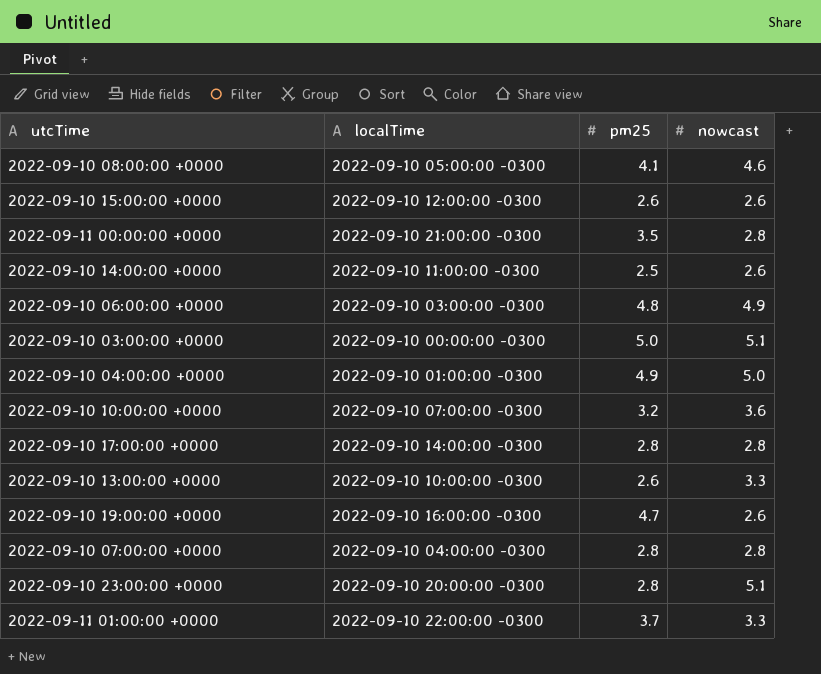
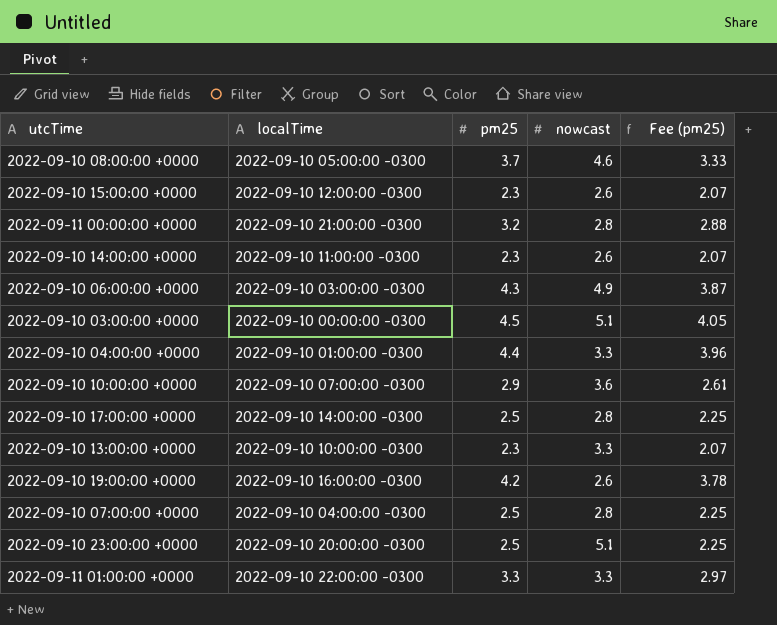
column Fee (pm25) | formula: none -> [pm25] * 0.9
2022-09-10 08:00:00 +0000 | pm25: 4.1 -> 3.7
2022-09-10 15:00:00 +0000 | pm25: 2.6 -> 2.3
2022-09-11 00:00:00 +0000 | pm25: 3.5 -> 3.2
2022-09-10 14:00:00 +0000 | pm25: 2.5 -> 2.3
2022-09-10 06:00:00 +0000 | pm25: 4.8 -> 4.3
2022-09-10 03:00:00 +0000 | pm25: 5.0 -> 4.5
2022-09-10 04:00:00 +0000 | pm25: 4.9 -> 4.4
2022-09-10 04:00:00 +0000 | nowcast: 5.0 -> 3.3
2022-09-10 10:00:00 +0000 | pm25: 3.2 -> 2.9
2022-09-10 17:00:00 +0000 | pm25: 2.8 -> 2.5
2022-09-10 13:00:00 +0000 | pm25: 2.6 -> 2.3
2022-09-10 19:00:00 +0000 | pm25: 4.7 -> 4.2
2022-09-10 07:00:00 +0000 | pm25: 2.8 -> 2.5
2022-09-10 23:00:00 +0000 | pm25: 2.8 -> 2.5
2022-09-11 01:00:00 +0000 | pm25: 3.7 -> 3.3

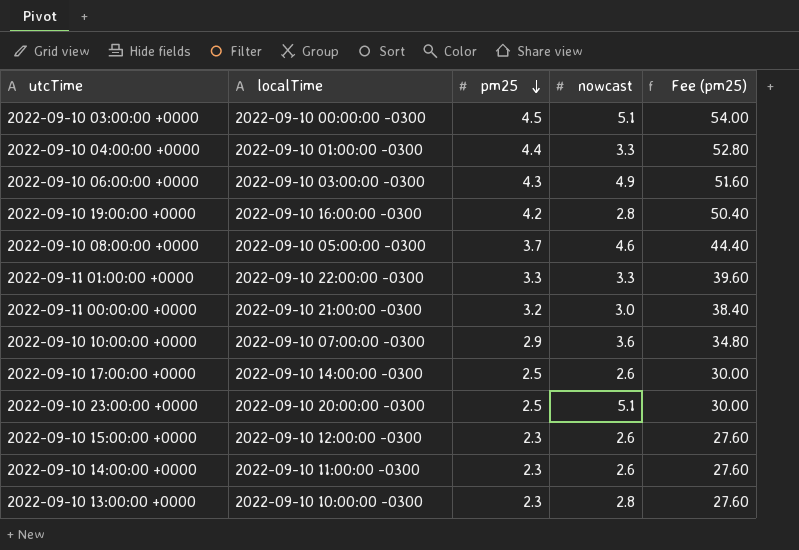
row order: none -> pm25 descending
column Fee (pm25) | formula: [pm25] * 0.9 -> [pm25] * 12
row 2022-09-10 07:00:00 +0000: 2022-09-10 04:00:00 -0300 | 2.5 | 2.8 | 2.25 -> none
2022-09-10 19:00:00 +0000 | nowcast: 2.6 -> 2.8
2022-09-11 00:00:00 +0000 | nowcast: 2.8 -> 3.0
2022-09-10 17:00:00 +0000 | nowcast: 2.8 -> 2.6
2022-09-10 13:00:00 +0000 | nowcast: 3.3 -> 2.8

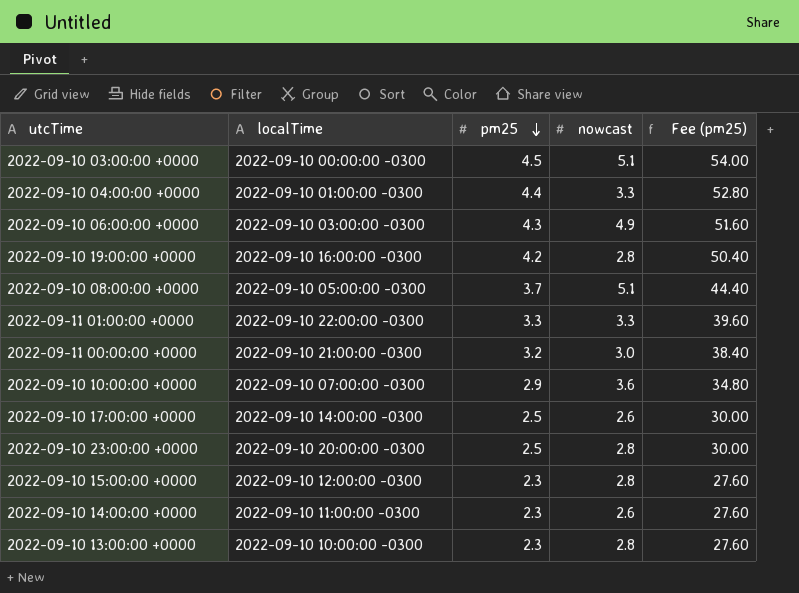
2022-09-10 08:00:00 +0000 | nowcast: 4.6 -> 5.1
2022-09-10 23:00:00 +0000 | nowcast: 5.1 -> 2.8
2022-09-10 15:00:00 +0000 | nowcast: 2.6 -> 2.8

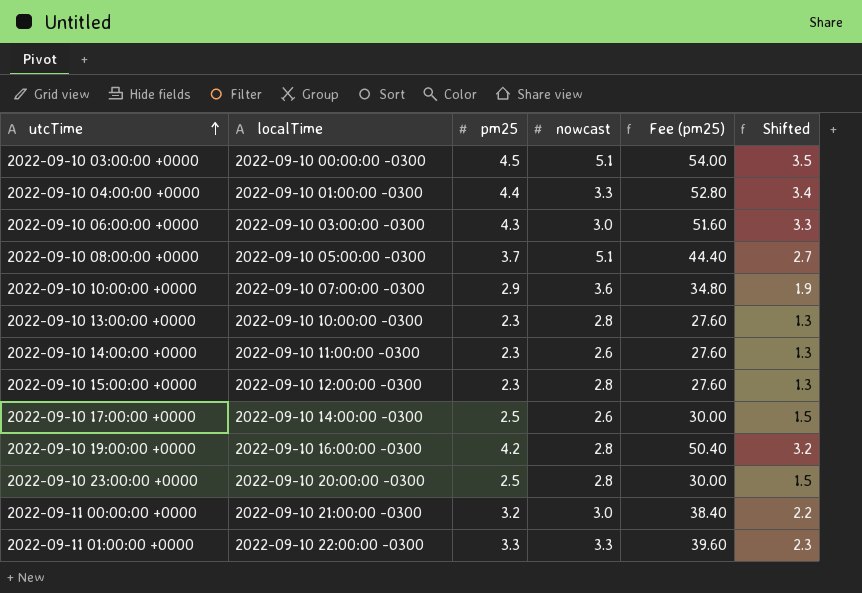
row order: pm25 descending -> utcTime ascending
column Shifted | formula: none -> [pm25] - 1
2022-09-10 06:00:00 +0000 | nowcast: 4.9 -> 3.0

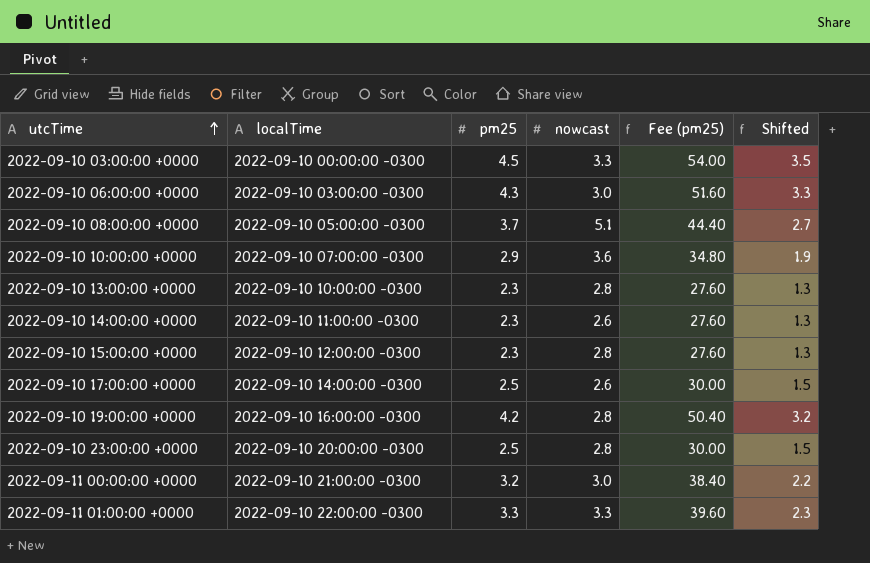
row 2022-09-10 04:00:00 +0000: 2022-09-10 01:00:00 -0300 | 4.4 | 3.3 | 52.80 | 3.4 -> none
2022-09-10 03:00:00 +0000 | nowcast: 5.1 -> 3.3

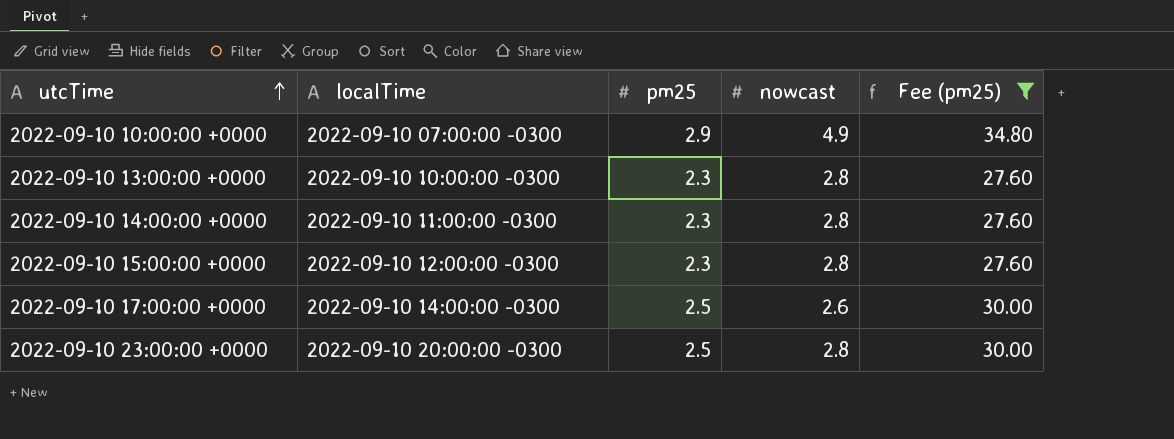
filter: none -> Fee (pm25) <= 34.80
column Shifted | formula: [pm25] - 1 -> none
2022-09-10 10:00:00 +0000 | nowcast: 3.6 -> 4.9
2022-09-10 14:00:00 +0000 | nowcast: 2.6 -> 2.8

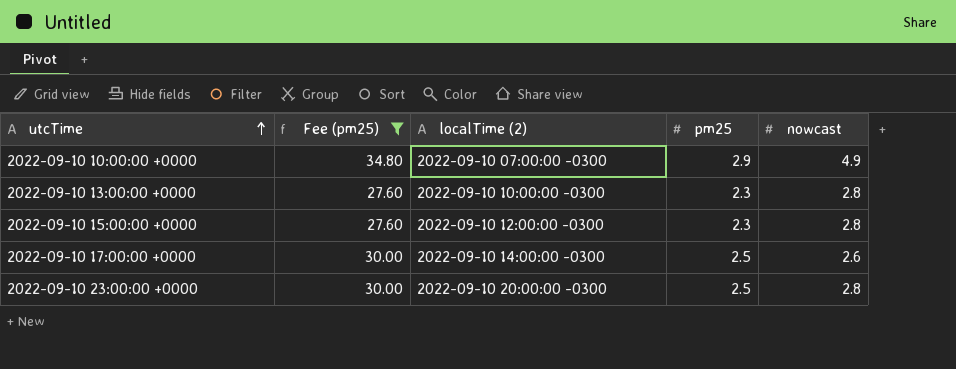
column Fee (pm25) | position: 5 -> 2
column name: localTime -> localTime (2)
row 2022-09-10 14:00:00 +0000: 2022-09-10 11:00:00 -0300 | 2.3 | 2.8 | 27.60 -> none

